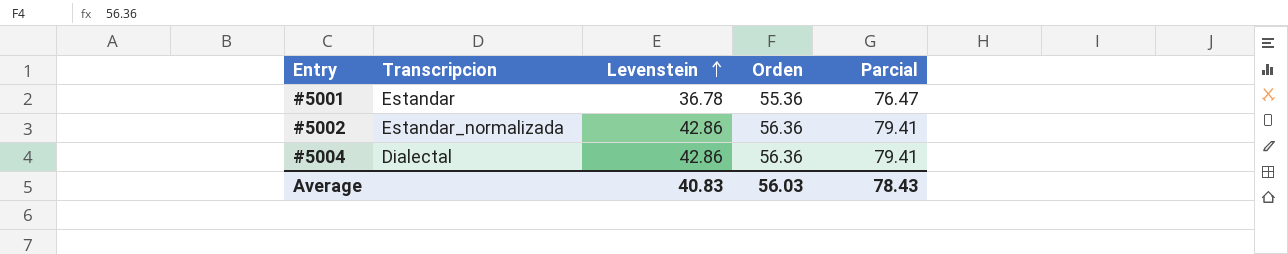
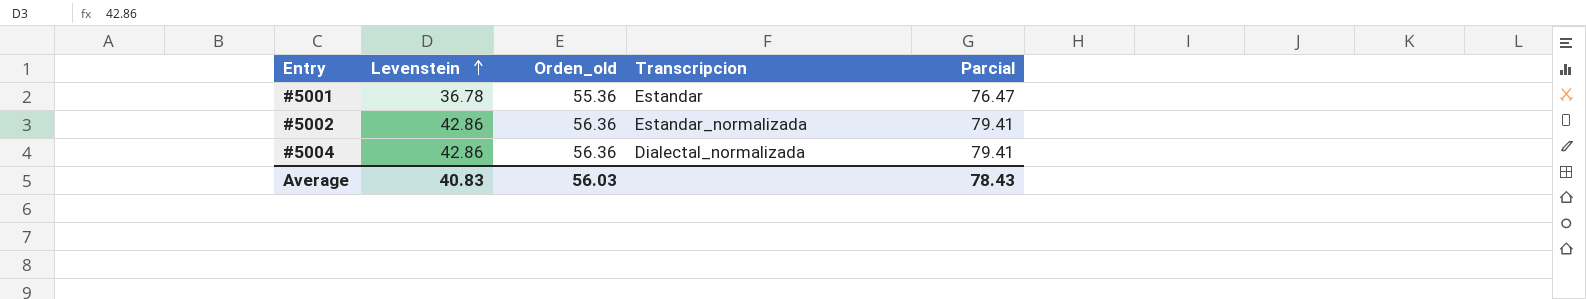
column name: Orden -> Orden_old
column Transcripcion | position: 2 -> 4
#5004 | Transcripcion: Dialectal -> Dialectal_normalizada

